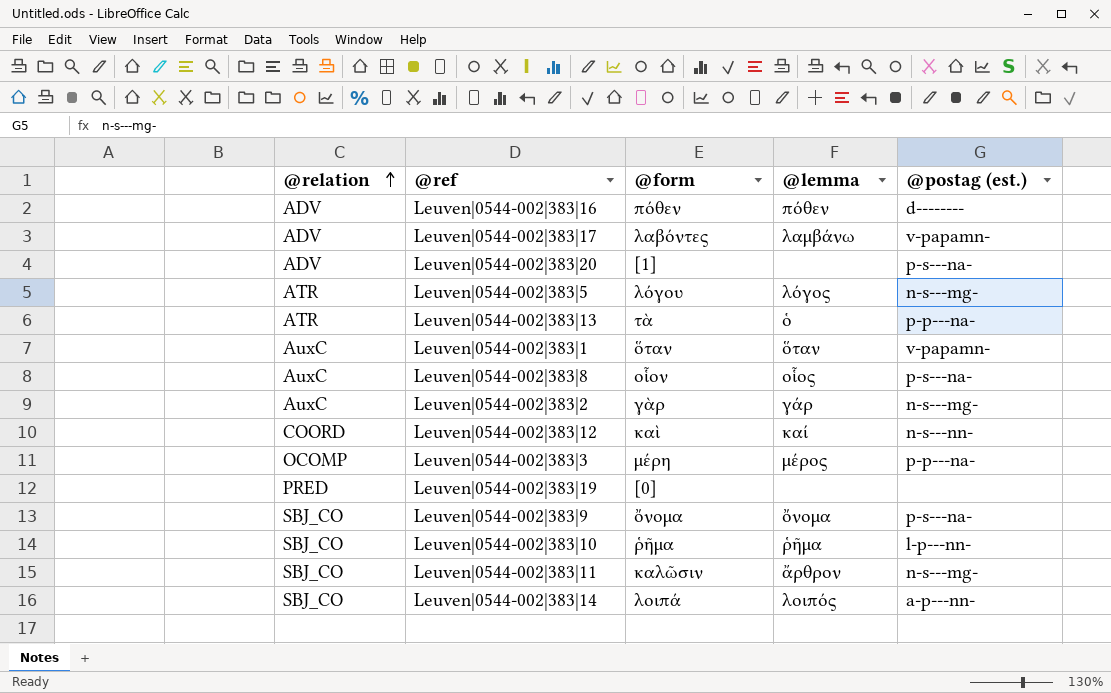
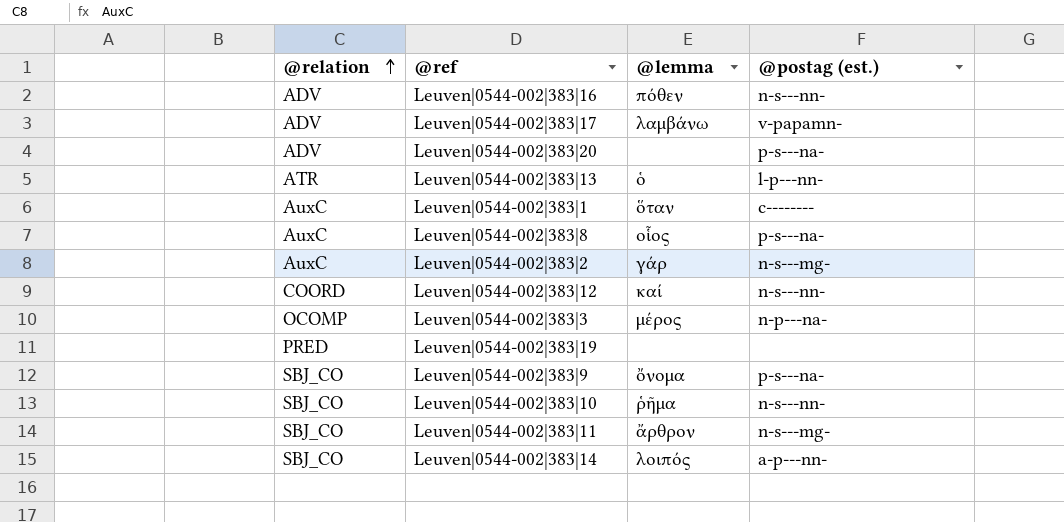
column @form | position: 3 -> none
row Leuven|0544-002|383|5: ATR | λόγου | λόγος | n-s---mg- -> none
Leuven|0544-002|383|16 | @postag (est.): d-------- -> n-s---nn-
Leuven|0544-002|383|13 | @postag (est.): p-p---na- -> l-p---nn-
Leuven|0544-002|383|1 | @postag (est.): v-papamn- -> c--------
Leuven|0544-002|383|3 | @postag (est.): p-p---na- -> n-p---na-
Leuven|0544-002|383|10 | @postag (est.): l-p---nn- -> n-s---nn-

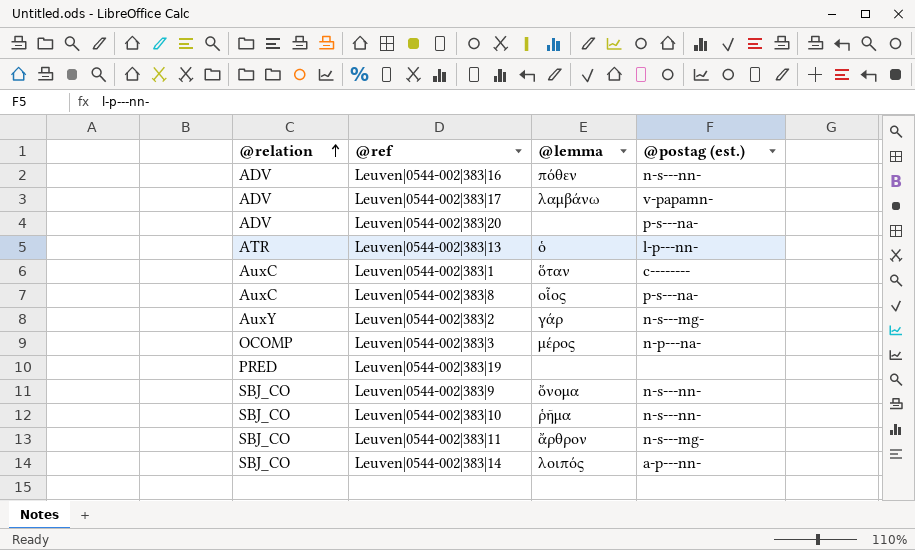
row Leuven|0544-002|383|12: COORD | καί | n-s---nn- -> none
Leuven|0544-002|383|2 | @relation: AuxC -> AuxY
Leuven|0544-002|383|9 | @postag (est.): p-s---na- -> n-s---nn-

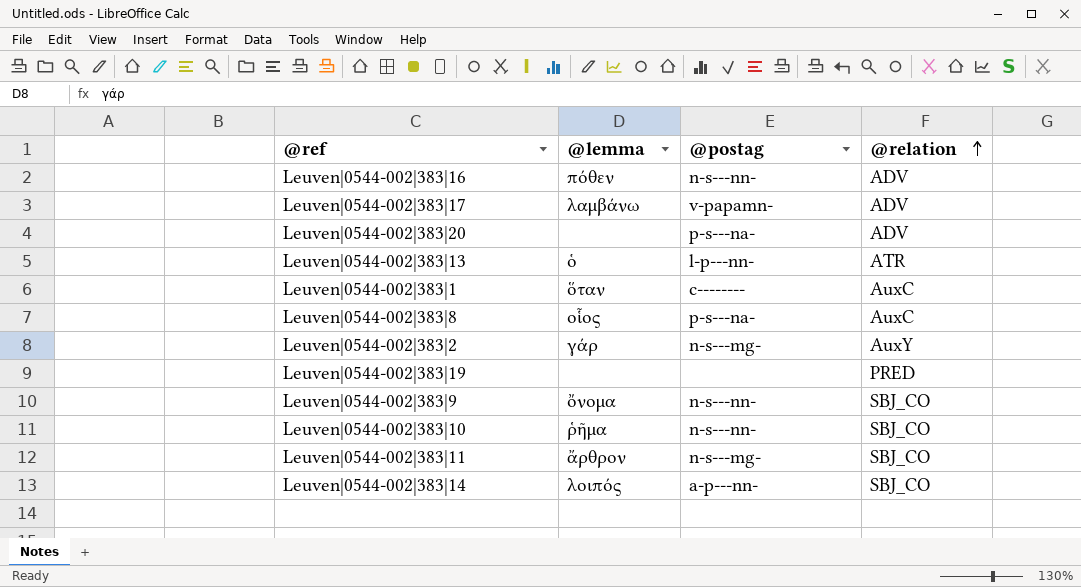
column name: @postag (est.) -> @postag
column @relation | position: 1 -> 4
row Leuven|0544-002|383|3: OCOMP | μέρος | n-p---na- -> none

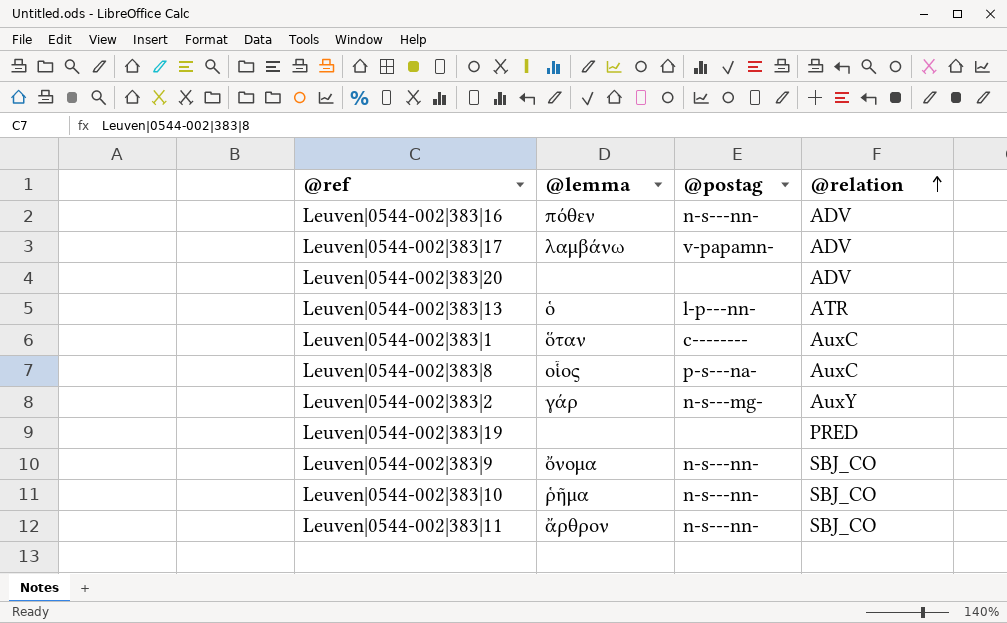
row Leuven|0544-002|383|14: λοιπός | a-p---nn- | SBJ_CO -> none
Leuven|0544-002|383|20 | @postag: p-s---na- -> none
Leuven|0544-002|383|11 | @postag: n-s---mg- -> n-s---nn-

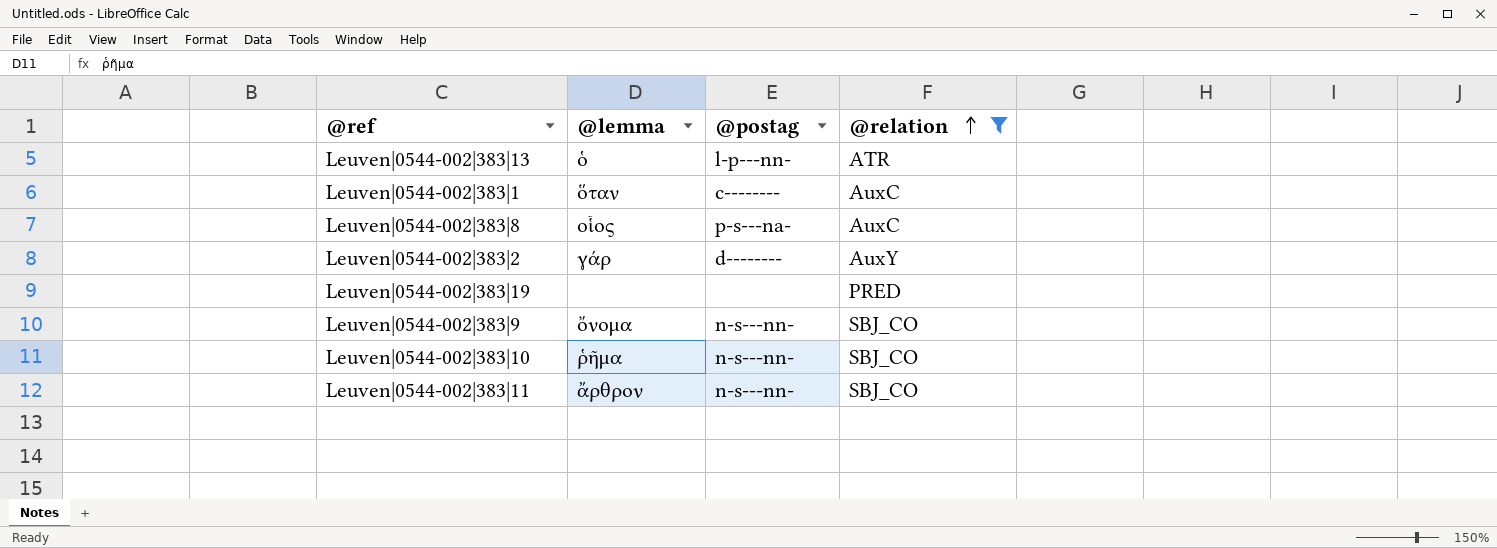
filter: none -> @relation != ADV
Leuven|0544-002|383|2 | @postag: n-s---mg- -> d--------

